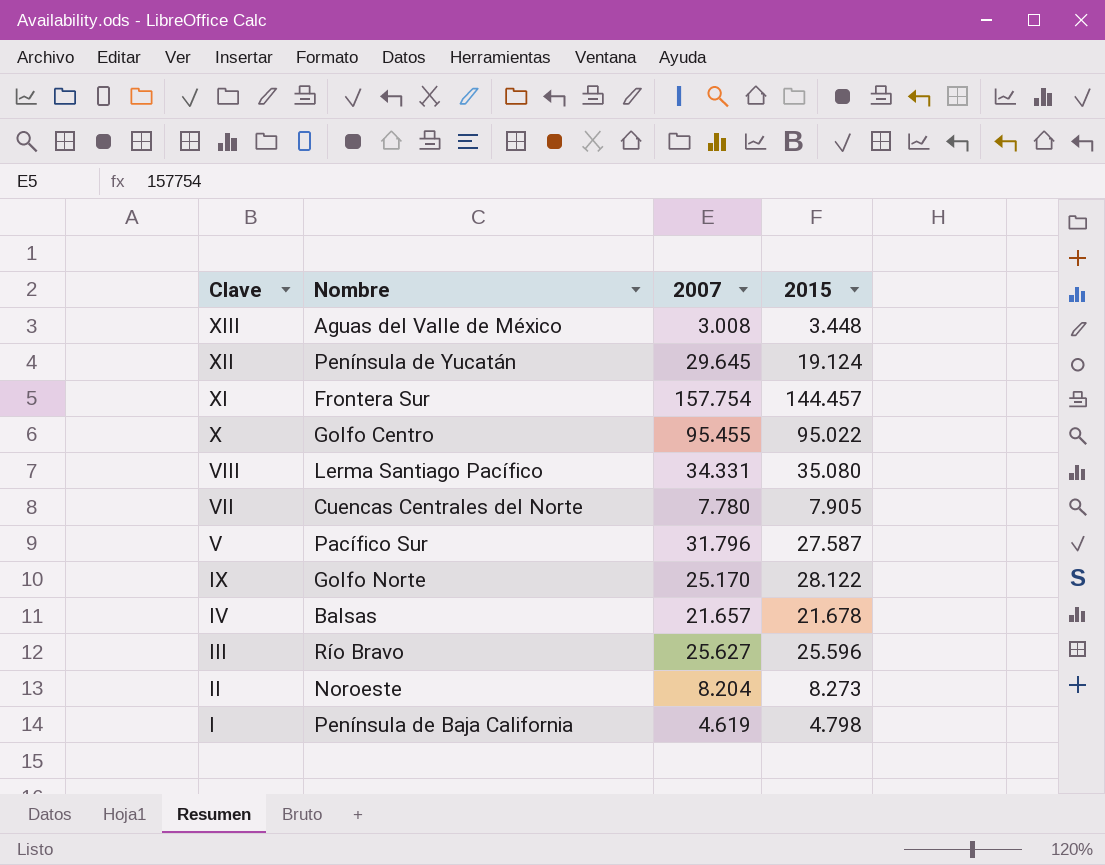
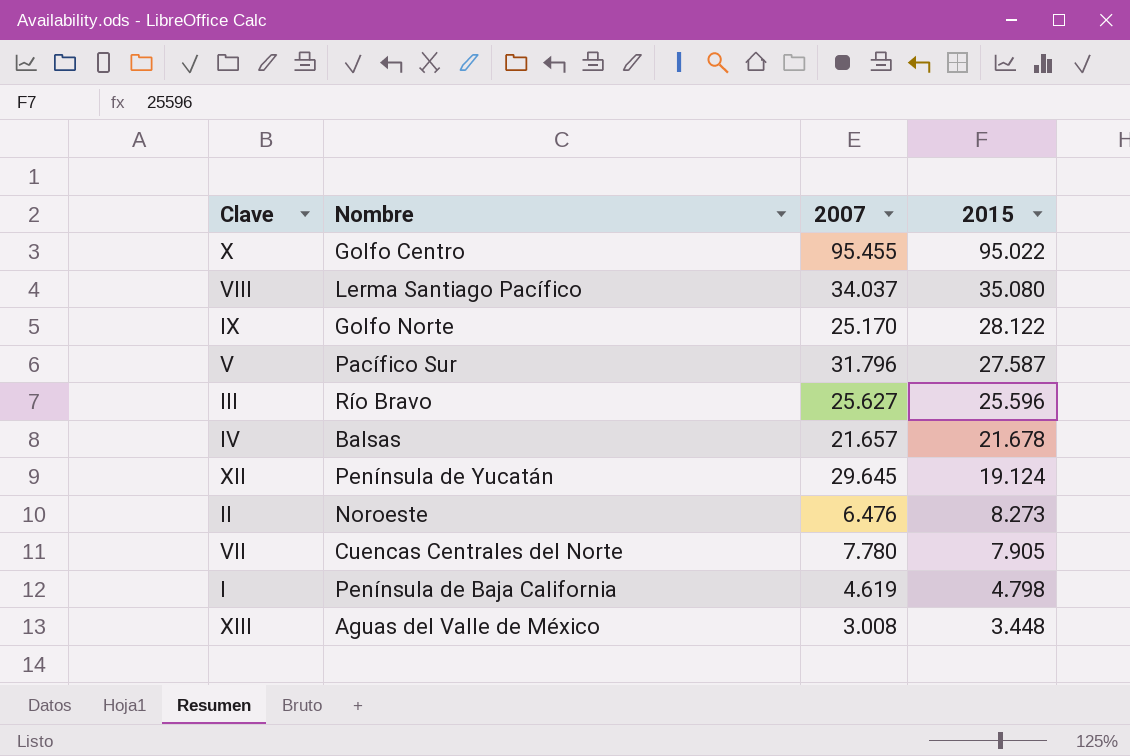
row order: Clave descending -> 2015 descending
row XI: Frontera Sur | 157.754 | 144.457 -> none
VIII | 2007: 34.331 -> 34.037
II | 2007: 8.204 -> 6.476

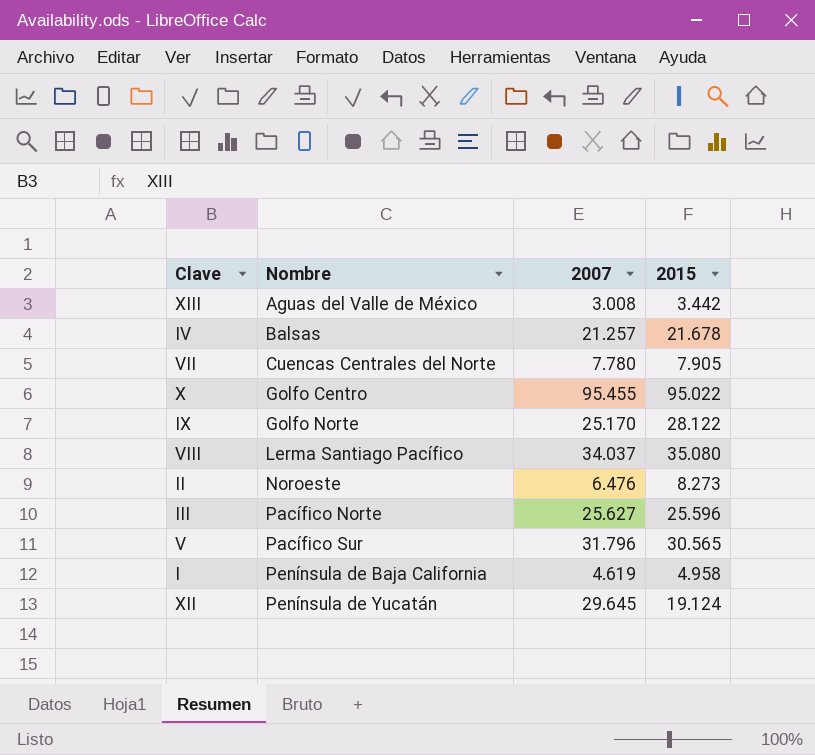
row order: 2015 descending -> Nombre ascending
XIII | 2015: 3.448 -> 3.442
IV | 2007: 21.657 -> 21.257
III | Nombre: Río Bravo -> Pacífico Norte
V | 2015: 27.587 -> 30.565
I | 2015: 4.798 -> 4.958

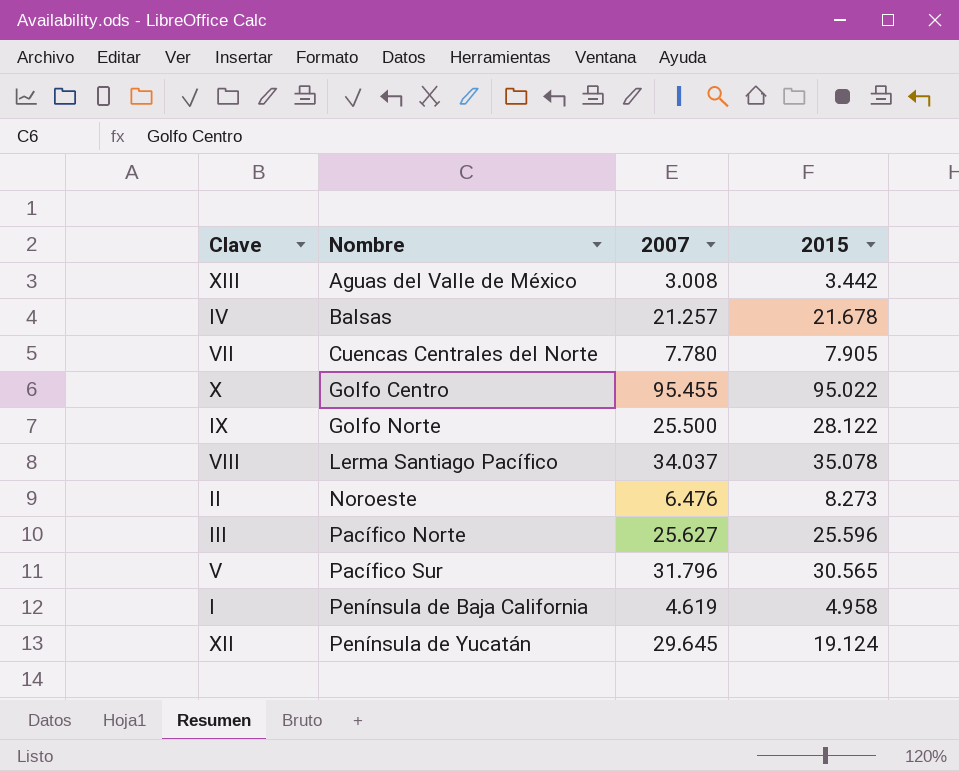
IX | 2007: 25.170 -> 25.500
VIII | 2015: 35.080 -> 35.078

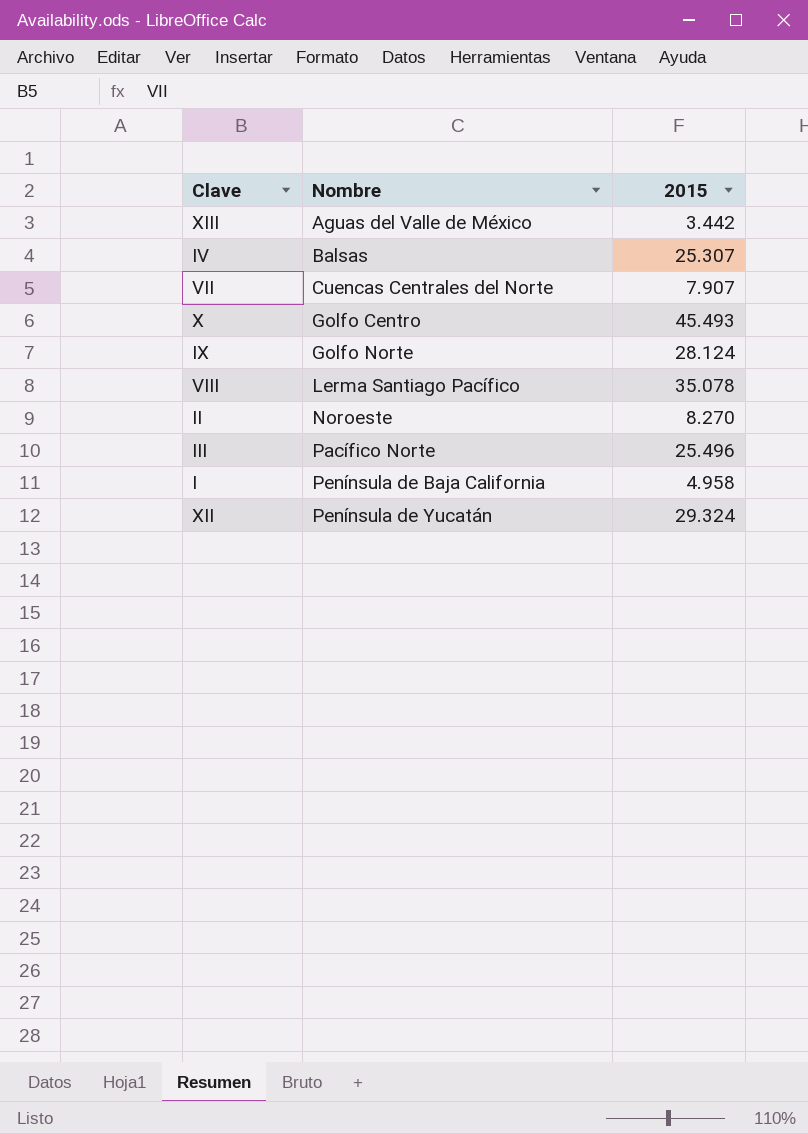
column 2007 | position: 3 -> none
row V: Pacífico Sur | 31.796 | 30.565 -> none
IV | 2015: 21.678 -> 25.307
VII | 2015: 7.905 -> 7.907
X | 2015: 95.022 -> 45.493
IX | 2015: 28.122 -> 28.124
II | 2015: 8.273 -> 8.270
III | 2015: 25.596 -> 25.496
XII | 2015: 19.124 -> 29.324

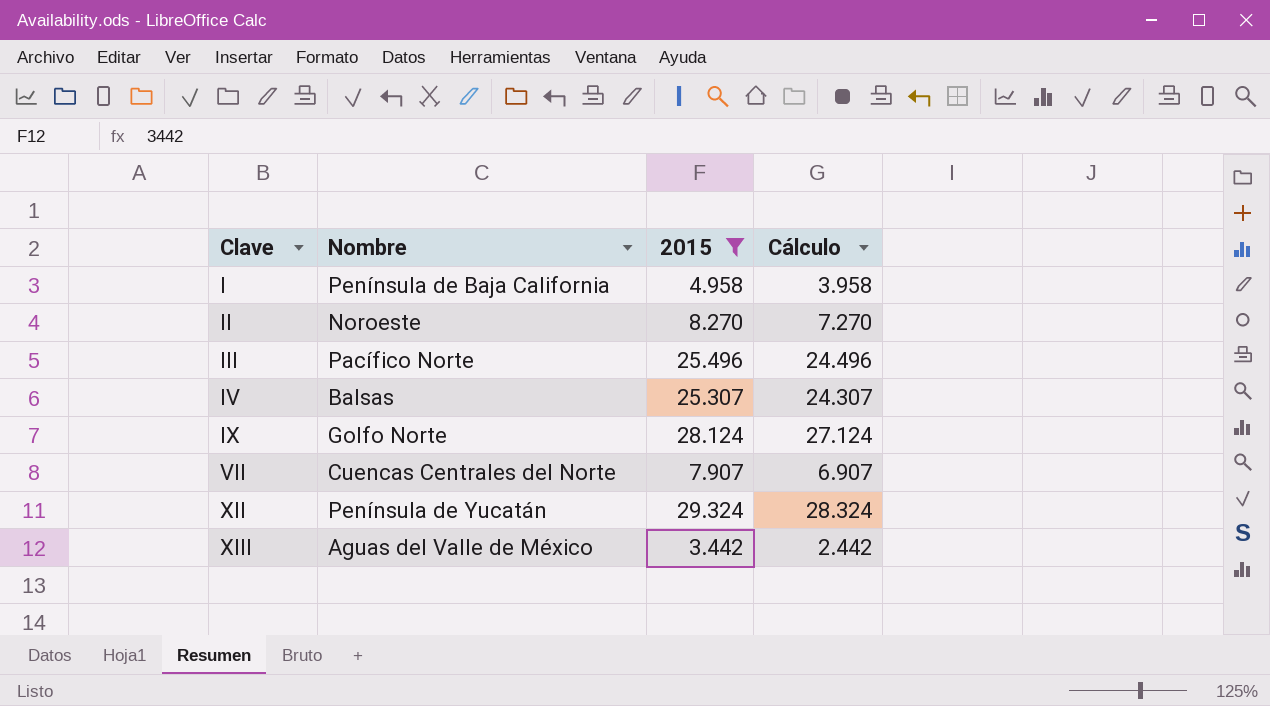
filter: none -> 2015 <= 29.324
row order: Nombre ascending -> Clave ascending
column Cálculo | formula: none -> [2015] - 1000

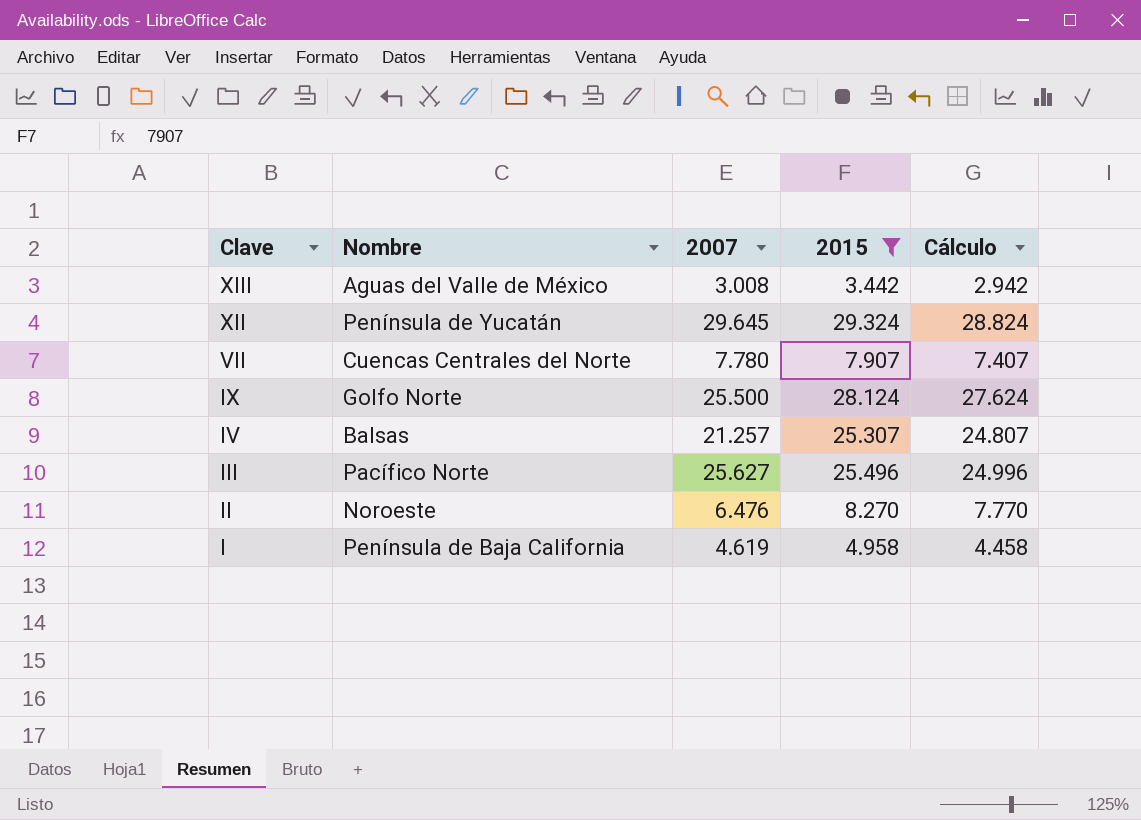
row order: Clave ascending -> Clave descending
column 2007 | position: none -> 3
column Cálculo | formula: [2015] - 1000 -> [2015] - 500

